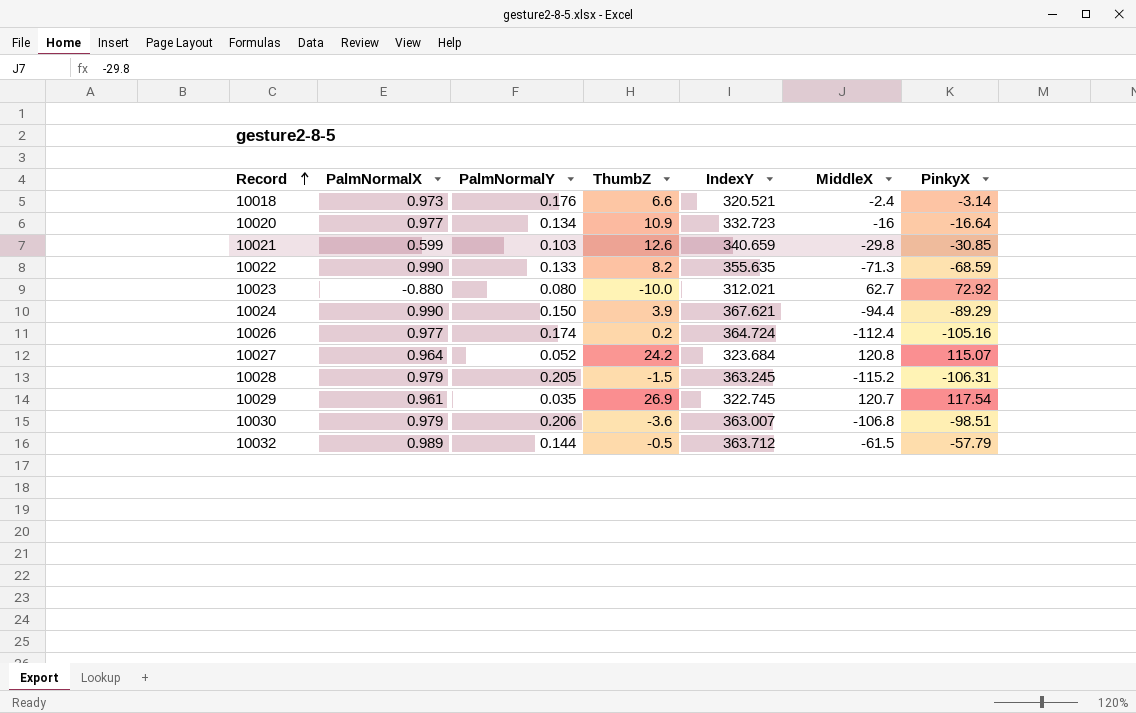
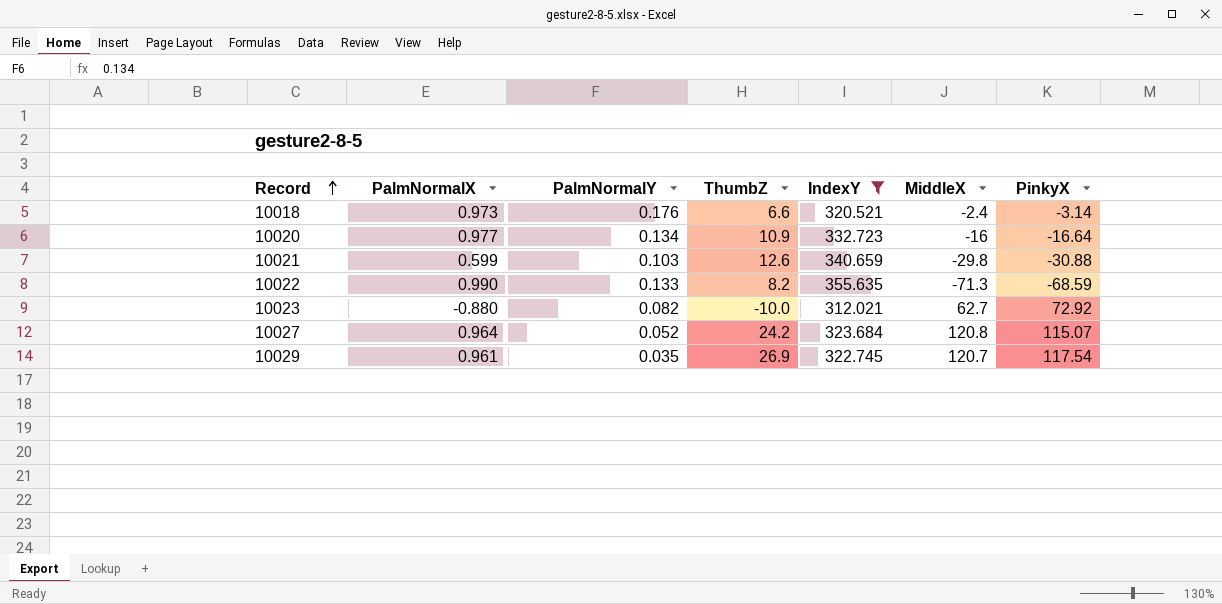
filter: none -> IndexY <= 355.635
10021 | PinkyX: -30.85 -> -30.88
10023 | PalmNormalY: 0.080 -> 0.082

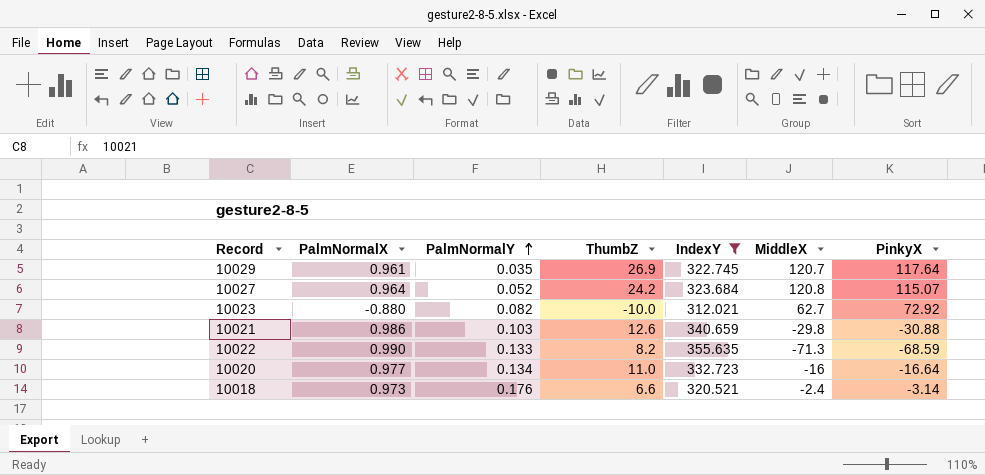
row order: Record ascending -> PalmNormalY ascending
10029 | PinkyX: 117.54 -> 117.64
10021 | PalmNormalX: 0.599 -> 0.986
10020 | ThumbZ: 10.9 -> 11.0

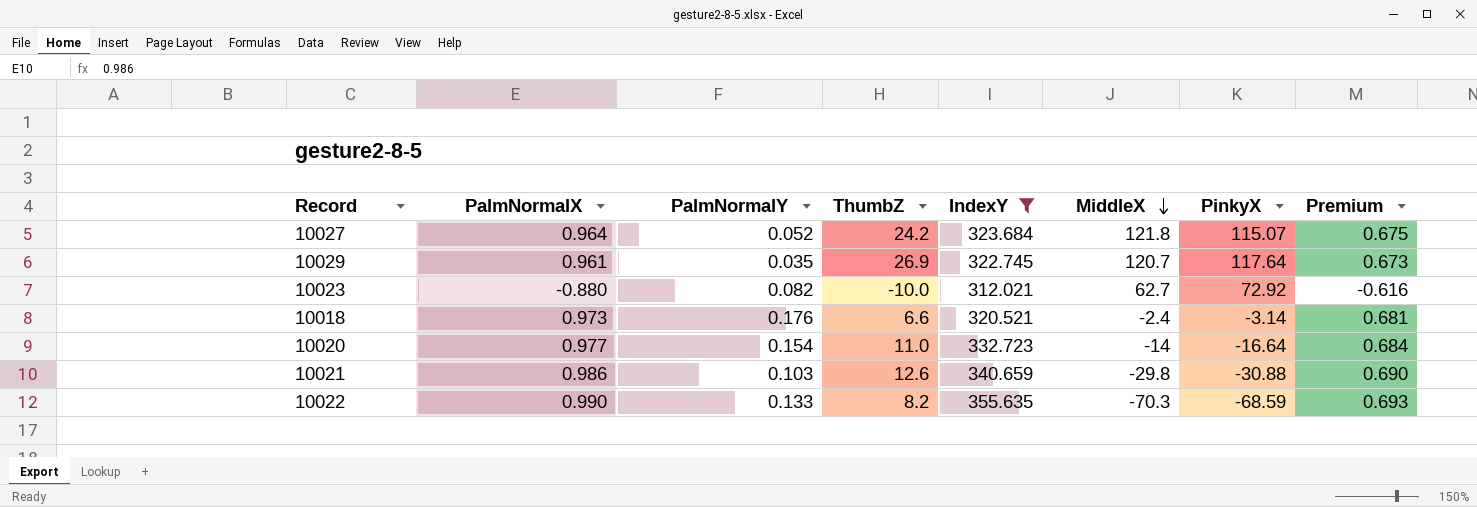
row order: PalmNormalY ascending -> MiddleX descending
column Premium | formula: none -> [PalmNormalX] * 0.7
10027 | MiddleX: 120.8 -> 121.8
10020 | PalmNormalY: 0.134 -> 0.154
10020 | MiddleX: -16 -> -14
10022 | MiddleX: -71.3 -> -70.3

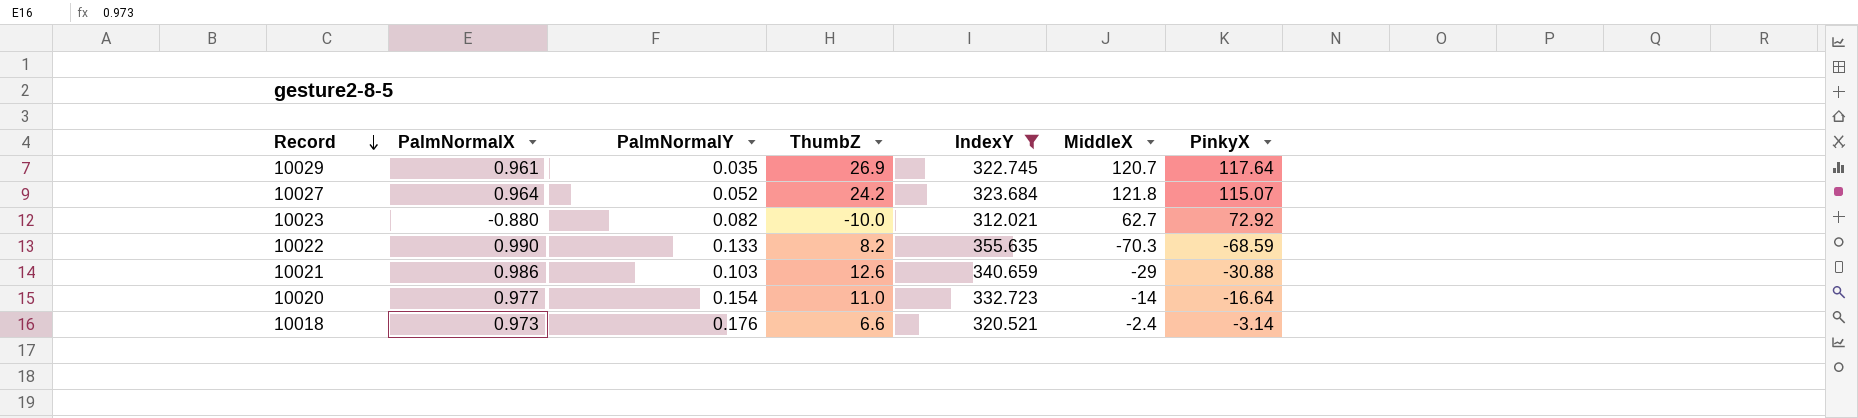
row order: MiddleX descending -> Record descending
column Premium | formula: [PalmNormalX] * 0.7 -> none
10021 | MiddleX: -29.8 -> -29

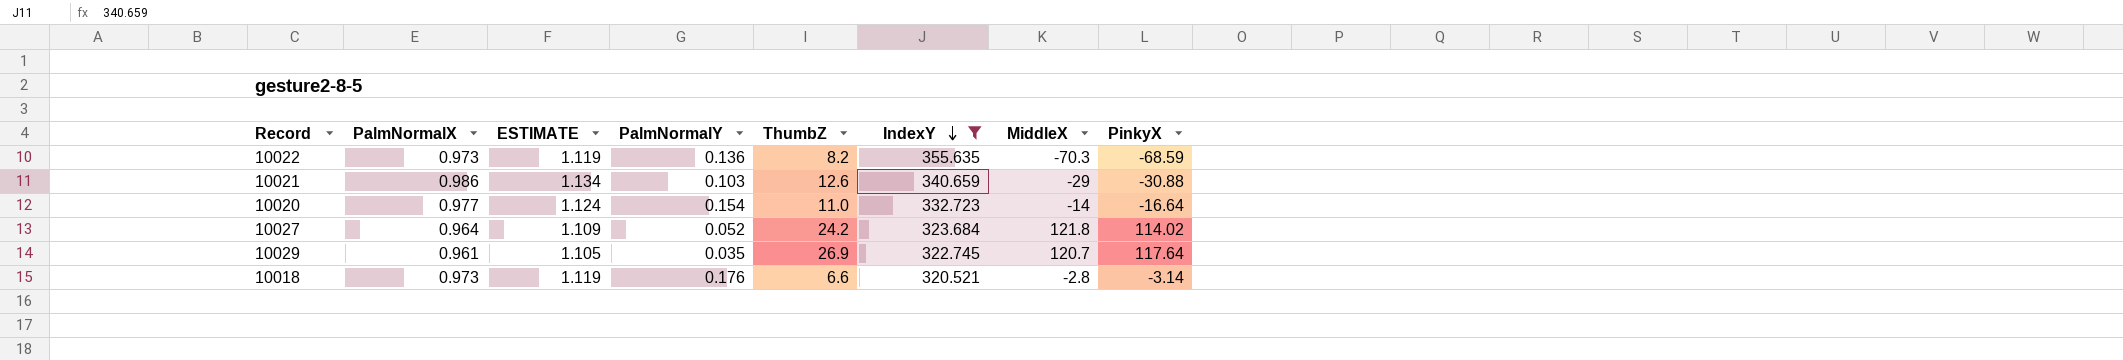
row order: Record descending -> IndexY descending
column ESTIMATE | formula: none -> [PalmNormalX] * 1.15
row 10023: -0.880 | 0.082 | -10.0 | 312.021 | 62.7 | 72.92 -> none
10022 | PalmNormalX: 0.990 -> 0.973
10022 | PalmNormalY: 0.133 -> 0.136
10027 | PinkyX: 115.07 -> 114.02
10018 | MiddleX: -2.4 -> -2.8

